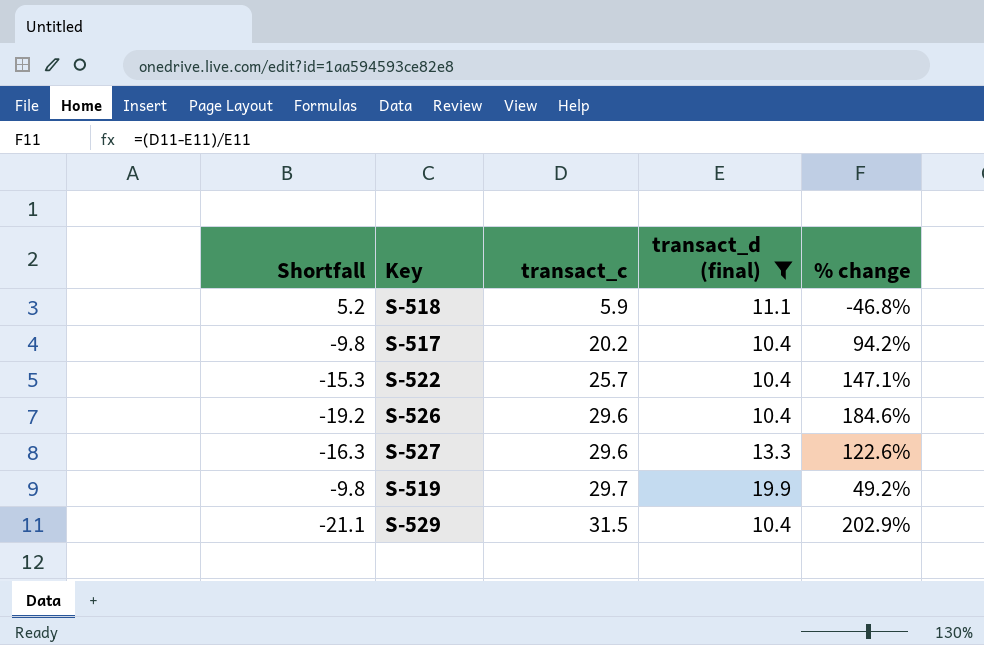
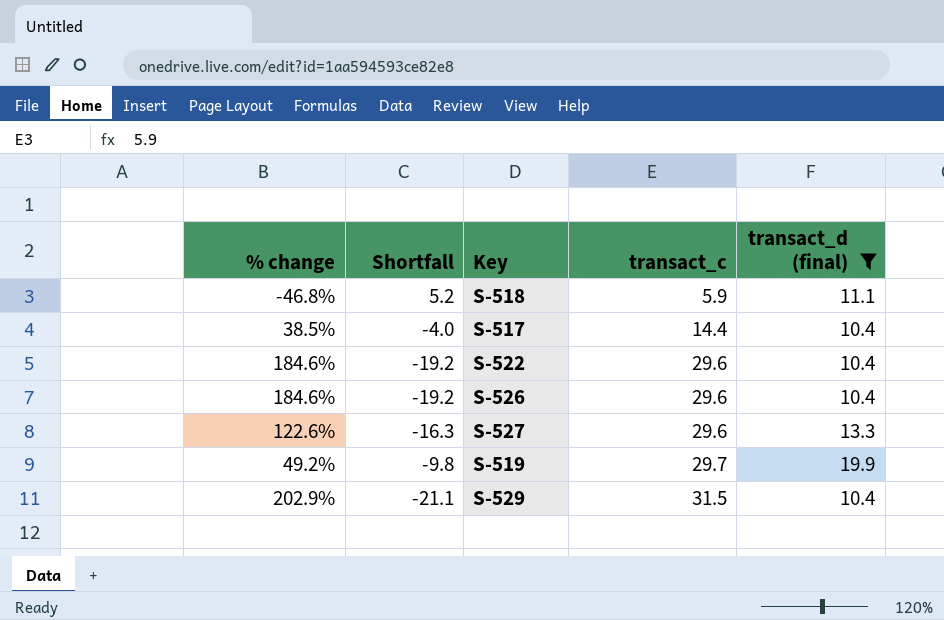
column % change | position: 5 -> 1
S-517 | % change: 94.2% -> 38.5%
S-517 | Shortfall: -9.8 -> -4.0
S-517 | transact_c: 20.2 -> 14.4
S-522 | % change: 147.1% -> 184.6%
S-522 | Shortfall: -15.3 -> -19.2
S-522 | transact_c: 25.7 -> 29.6

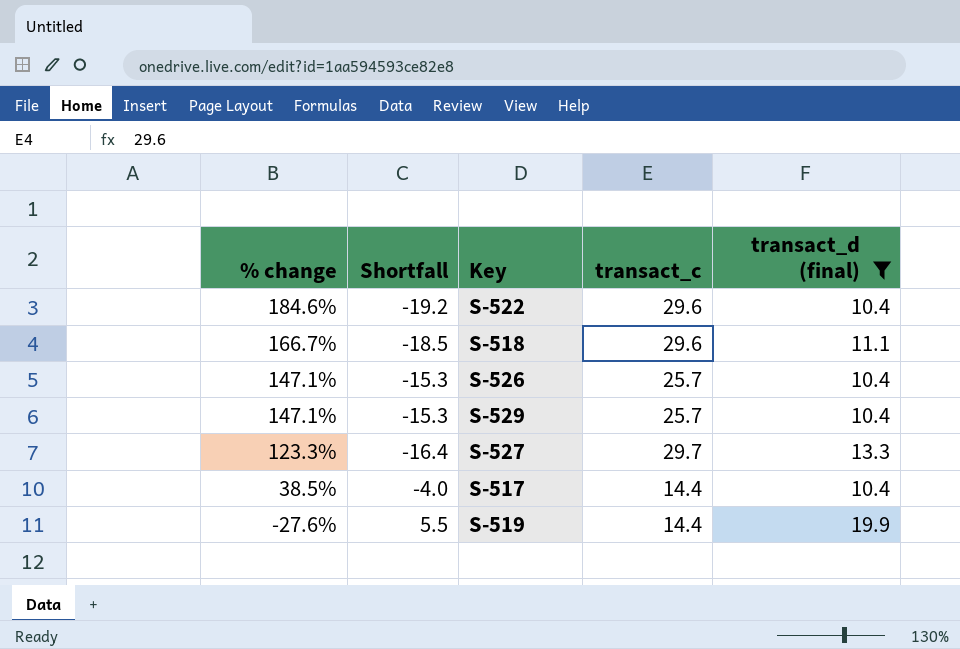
row order: transact_c ascending -> % change descending
S-518 | % change: -46.8% -> 166.7%
S-518 | Shortfall: 5.2 -> -18.5
S-518 | transact_c: 5.9 -> 29.6
S-526 | % change: 184.6% -> 147.1%
S-526 | Shortfall: -19.2 -> -15.3
S-526 | transact_c: 29.6 -> 25.7
S-529 | % change: 202.9% -> 147.1%
S-529 | Shortfall: -21.1 -> -15.3
S-529 | transact_c: 31.5 -> 25.7
S-527 | % change: 122.6% -> 123.3%
S-527 | Shortfall: -16.3 -> -16.4
S-527 | transact_c: 29.6 -> 29.7
S-519 | % change: 49.2% -> -27.6%
S-519 | Shortfall: -9.8 -> 5.5
S-519 | transact_c: 29.7 -> 14.4

